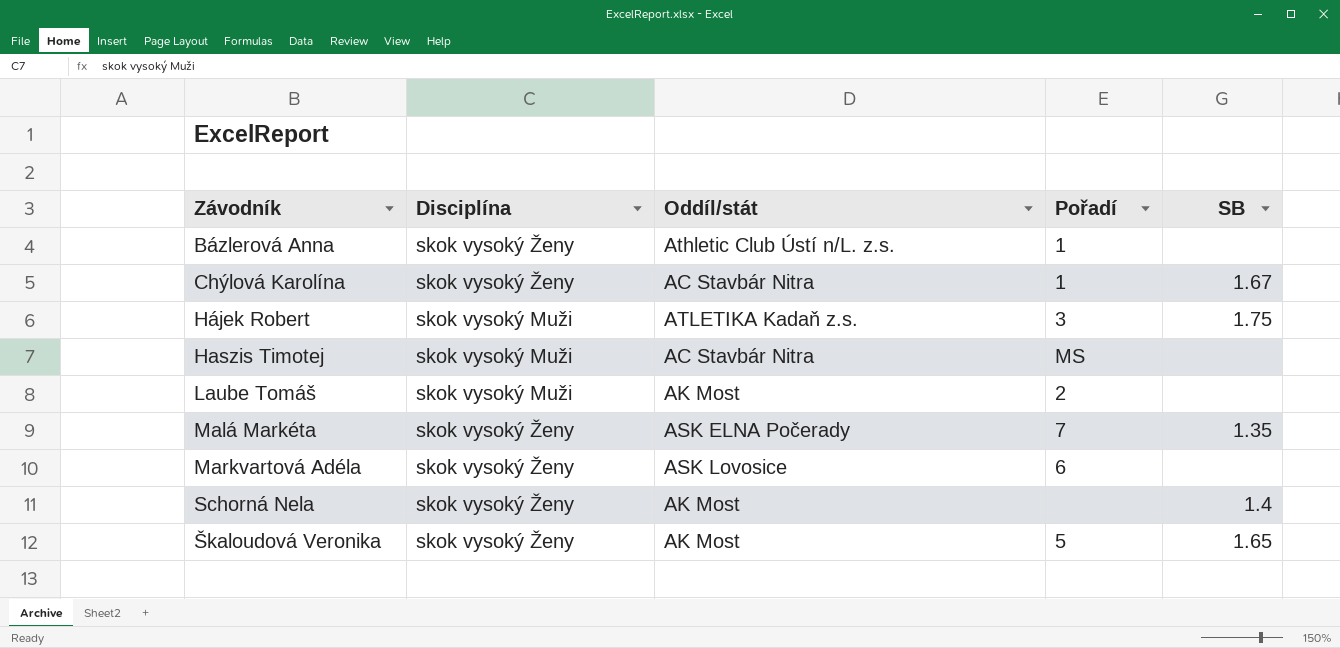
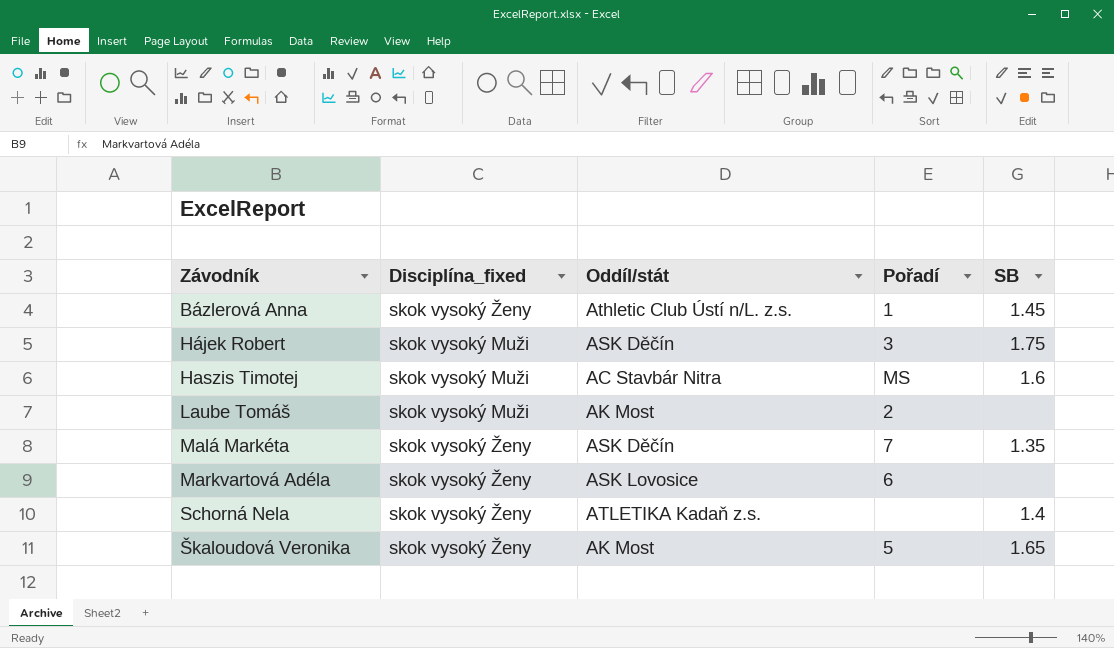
column name: Disciplína -> Disciplína_fixed
row Chýlová Karolína: skok vysoký Ženy | AC Stavbár Nitra | 1 | 1.67 -> none
Bázlerová Anna | SB: none -> 1.45
Hájek Robert | Oddíl/stát: ATLETIKA Kadaň z.s. -> ASK Děčín
Haszis Timotej | SB: none -> 1.6
Malá Markéta | Oddíl/stát: ASK ELNA Počerady -> ASK Děčín
Schorná Nela | Oddíl/stát: AK Most -> ATLETIKA Kadaň z.s.

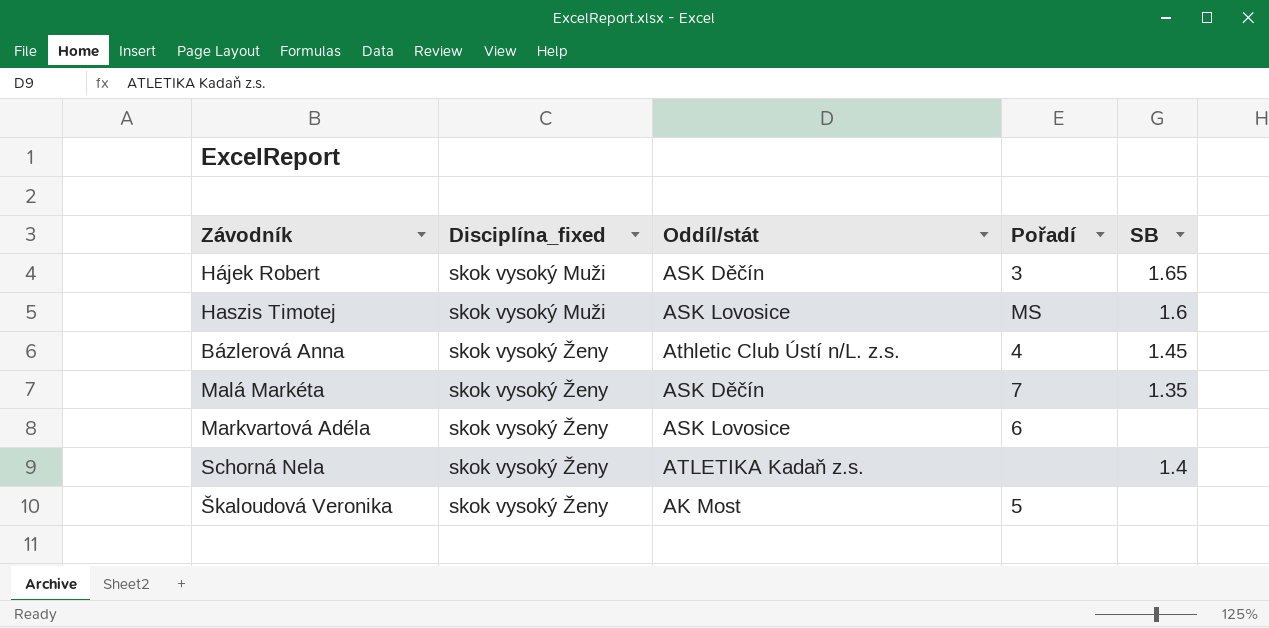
row order: Závodník ascending -> Disciplína_fixed ascending
row Laube Tomáš: skok vysoký Muži | AK Most | 2 | none -> none
Hájek Robert | SB: 1.75 -> 1.65
Haszis Timotej | Oddíl/stát: AC Stavbár Nitra -> ASK Lovosice
Bázlerová Anna | Pořadí: 1 -> 4
Škaloudová Veronika | SB: 1.65 -> none

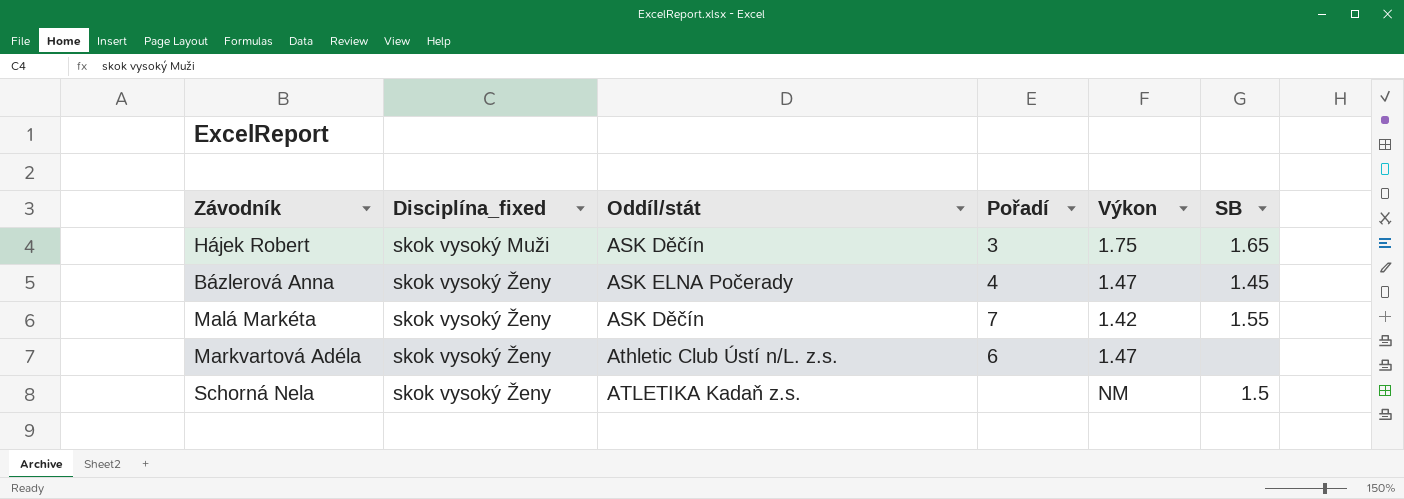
column Výkon | position: none -> 5
row Haszis Timotej: skok vysoký Muži | ASK Lovosice | MS | 1.6 -> none
row Škaloudová Veronika: skok vysoký Ženy | AK Most | 5 | none -> none
Bázlerová Anna | Oddíl/stát: Athletic Club Ústí n/L. z.s. -> ASK ELNA Počerady
Malá Markéta | SB: 1.35 -> 1.55
Markvartová Adéla | Oddíl/stát: ASK Lovosice -> Athletic Club Ústí n/L. z.s.
Schorná Nela | SB: 1.4 -> 1.5

